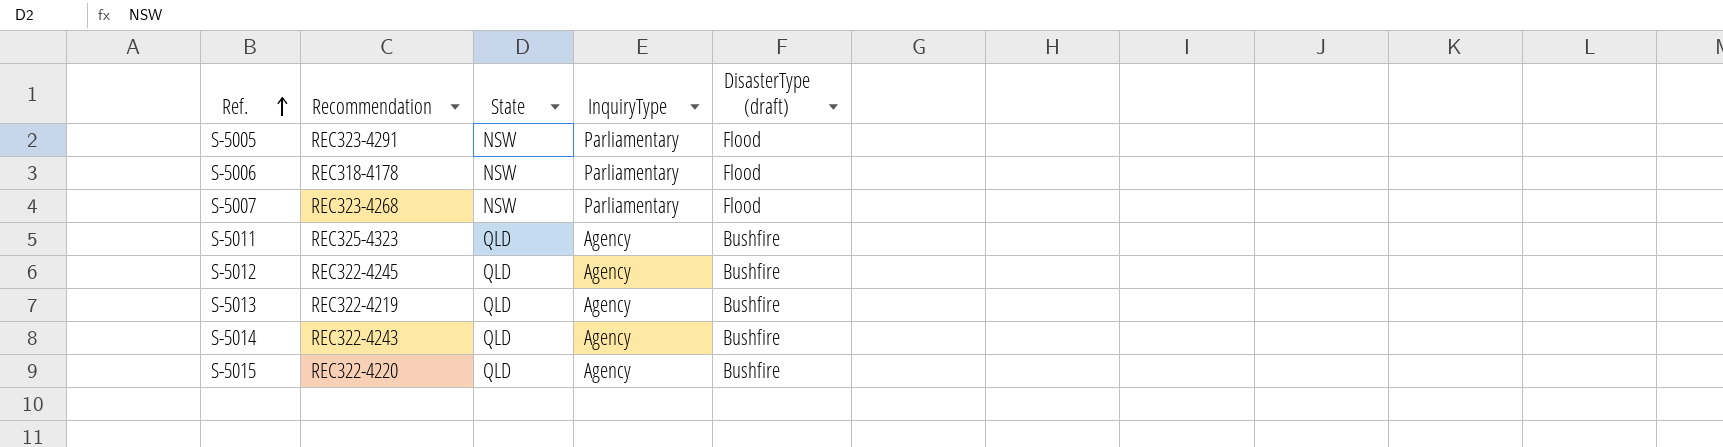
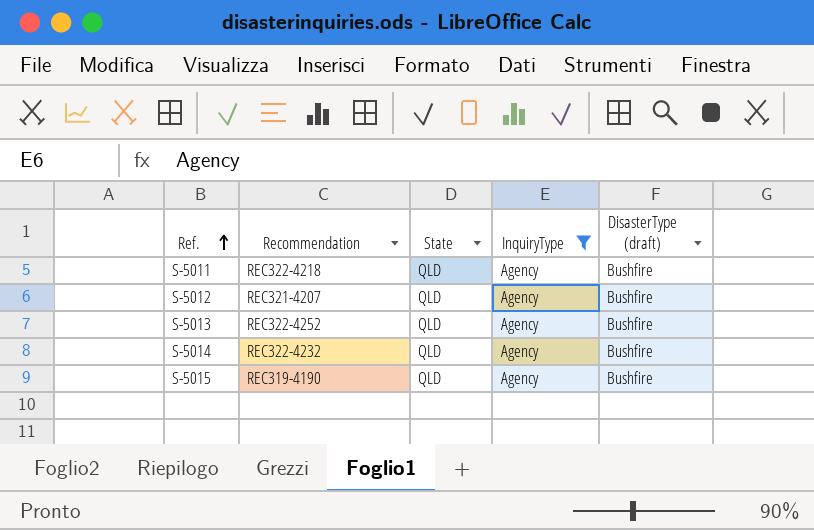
filter: none -> InquiryType = Agency
S-5011 | Recommendation: REC325-4323 -> REC322-4218
S-5012 | Recommendation: REC322-4245 -> REC321-4207
S-5013 | Recommendation: REC322-4219 -> REC322-4252
S-5014 | Recommendation: REC322-4243 -> REC322-4232
S-5015 | Recommendation: REC322-4220 -> REC319-4190

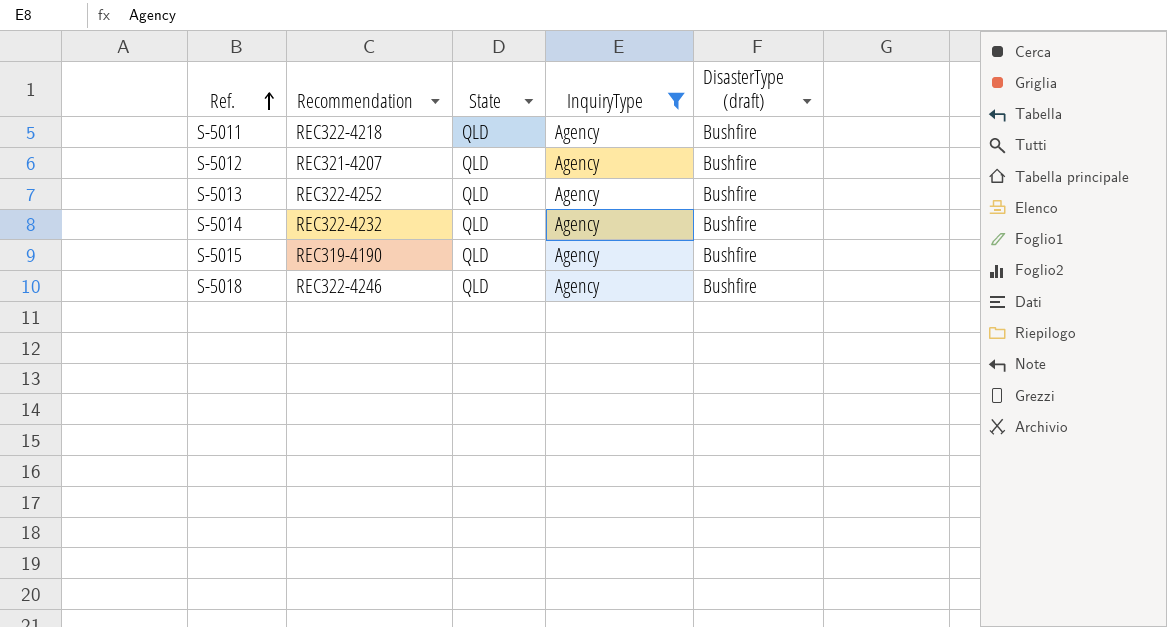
row S-5018: none -> REC322-4246 | QLD | Agency | Bushfire

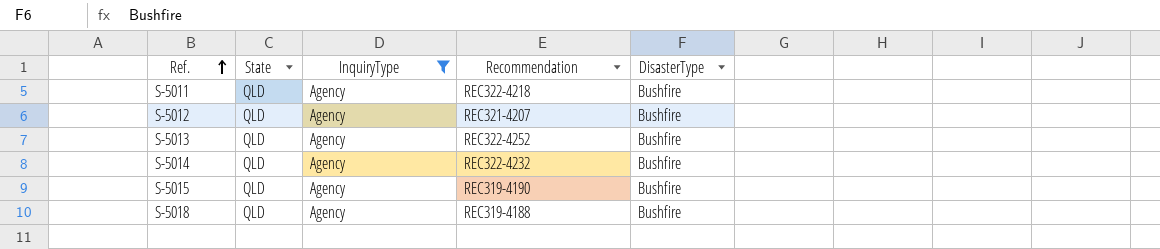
column Recommendation | position: 2 -> 4
column name: DisasterType (draft) -> DisasterType
S-5018 | Recommendation: REC322-4246 -> REC319-4188

